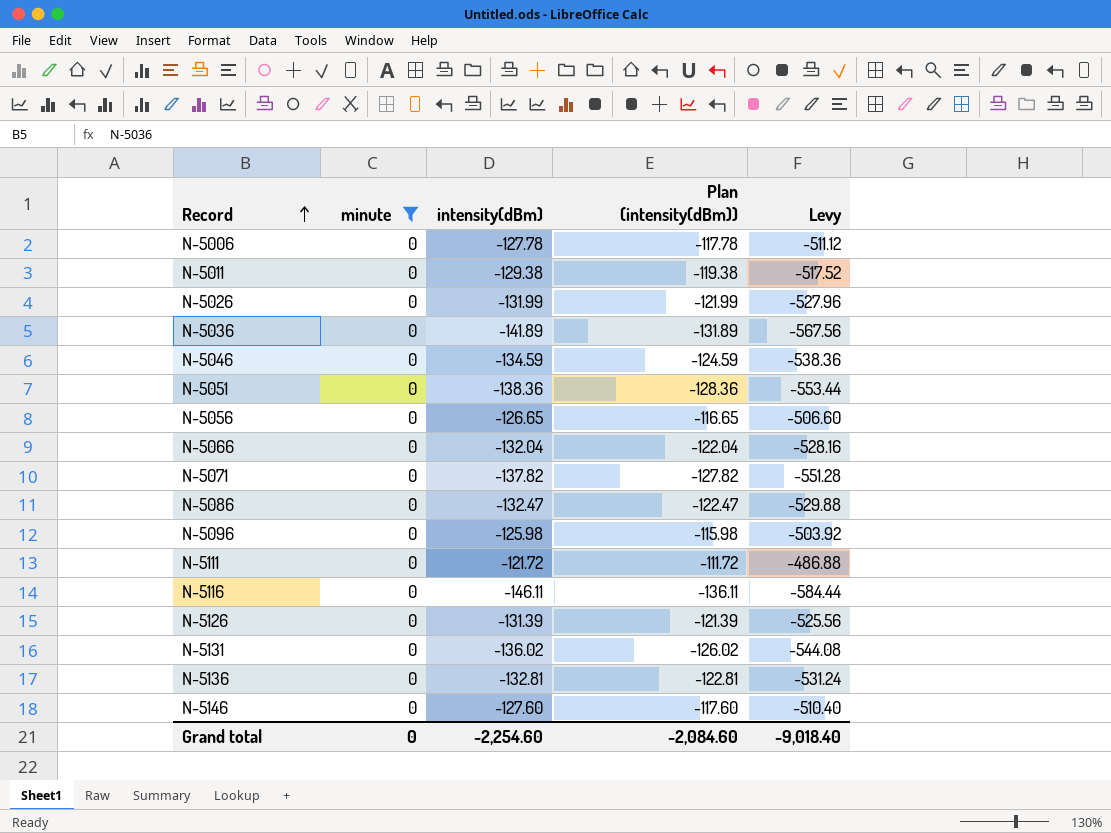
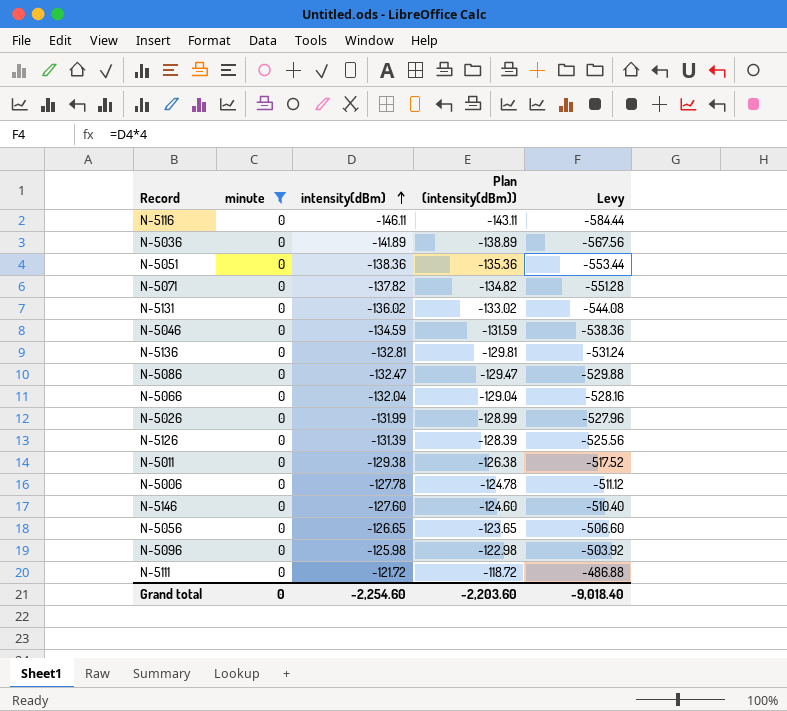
row order: Record ascending -> intensity(dBm) ascending
column Plan (intensity(dBm)) | formula: [intensity(dBm)] + 10 -> [intensity(dBm)] + 3
Grand total | Plan (intensity(dBm)): -2,084.60 -> -2,203.60

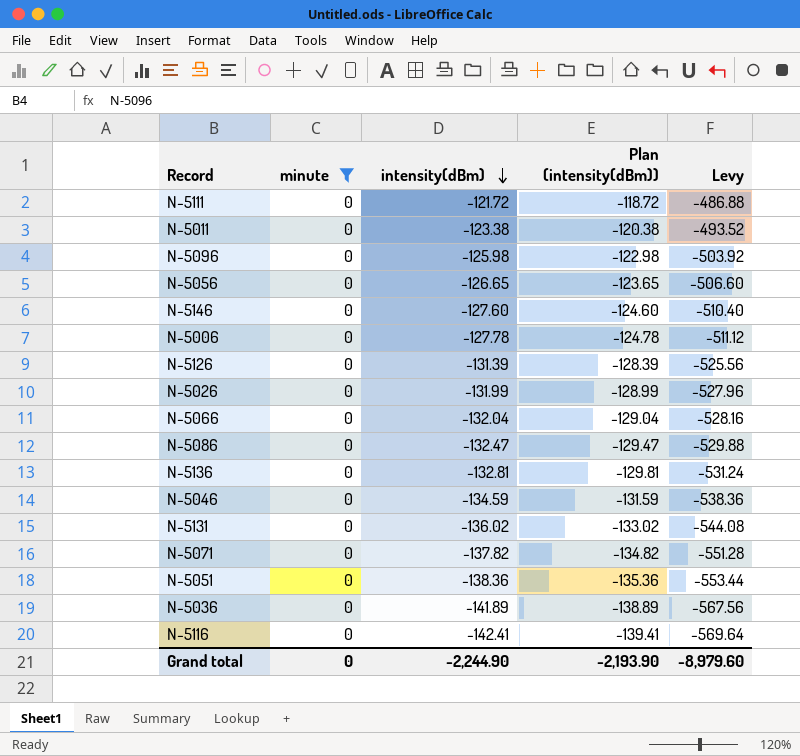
row order: intensity(dBm) ascending -> intensity(dBm) descending
N-5011 | intensity(dBm): -129.38 -> -123.38
N-5011 | Plan (intensity(dBm)): -126.38 -> -120.38
N-5011 | Levy: -517.52 -> -493.52
N-5116 | intensity(dBm): -146.11 -> -142.41
N-5116 | Plan (intensity(dBm)): -143.11 -> -139.41
N-5116 | Levy: -584.44 -> -569.64
Grand total | intensity(dBm): -2,254.60 -> -2,244.90
Grand total | Plan (intensity(dBm)): -2,203.60 -> -2,193.90
Grand total | Levy: -9,018.40 -> -8,979.60

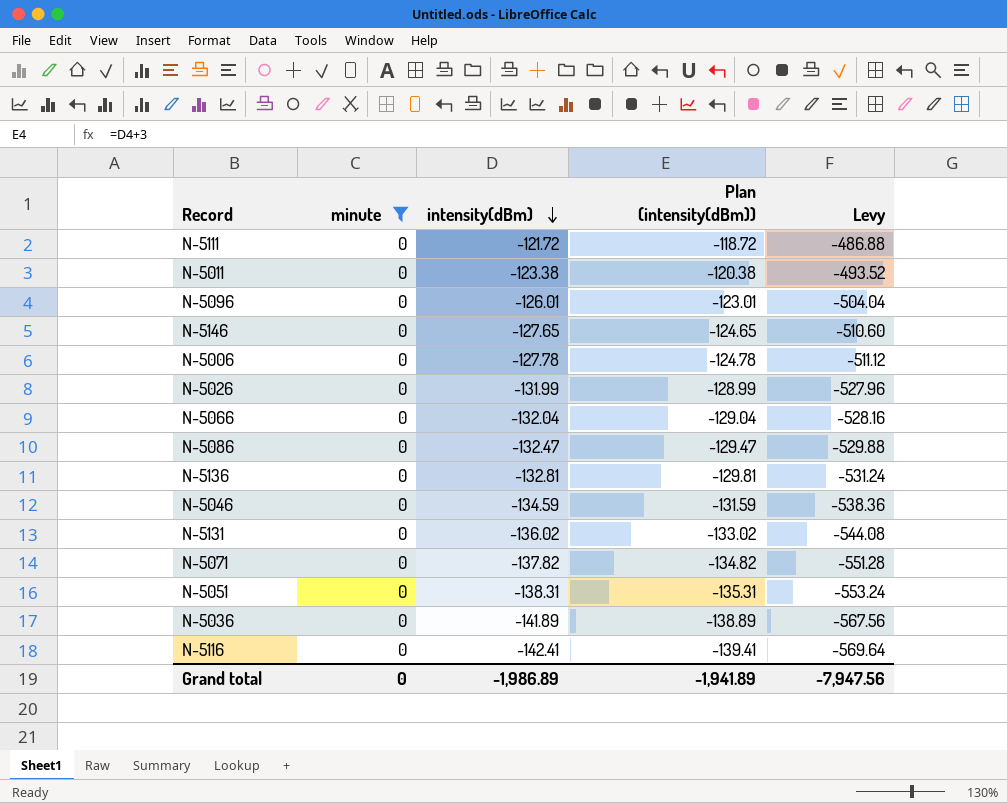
row N-5056: 0 | -126.65 | -123.65 | -506.60 -> none
row N-5126: 0 | -131.39 | -128.39 | -525.56 -> none
N-5096 | intensity(dBm): -125.98 -> -126.01
N-5096 | Plan (intensity(dBm)): -122.98 -> -123.01
N-5096 | Levy: -503.92 -> -504.04
N-5146 | intensity(dBm): -127.60 -> -127.65
N-5146 | Plan (intensity(dBm)): -124.60 -> -124.65
N-5146 | Levy: -510.40 -> -510.60
N-5051 | intensity(dBm): -138.36 -> -138.31
N-5051 | Plan (intensity(dBm)): -135.36 -> -135.31
N-5051 | Levy: -553.44 -> -553.24
Grand total | intensity(dBm): -2,244.90 -> -1,986.89
Grand total | Plan (intensity(dBm)): -2,193.90 -> -1,941.89
Grand total | Levy: -8,979.60 -> -7,947.56

